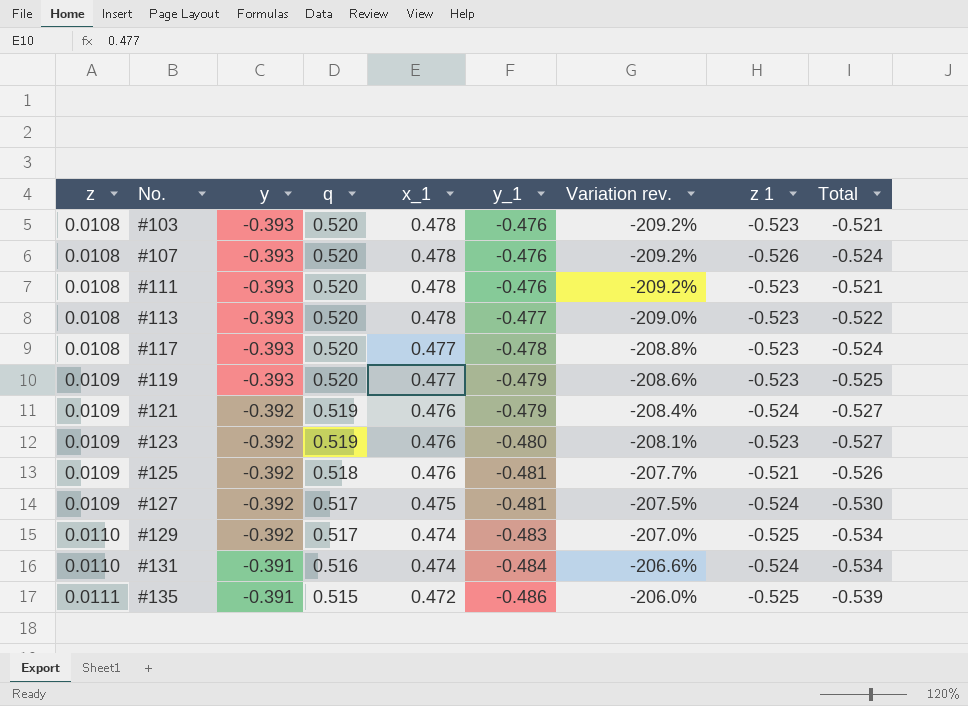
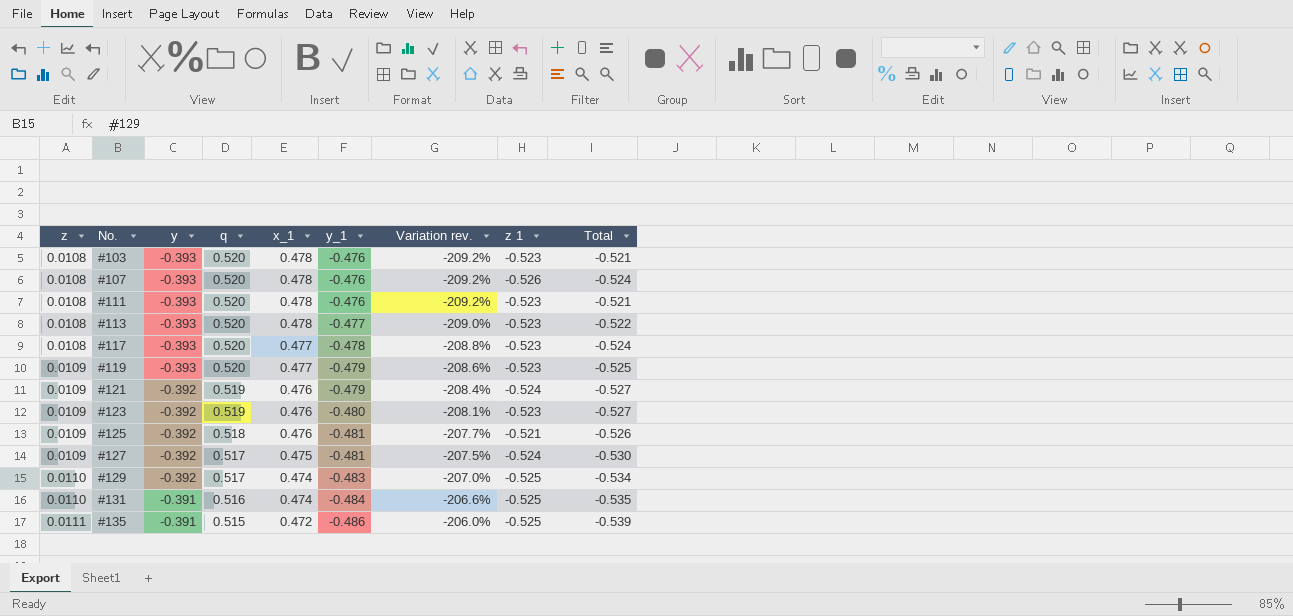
#131 | z 1: -0.524 -> -0.525
#131 | Total: -0.534 -> -0.535

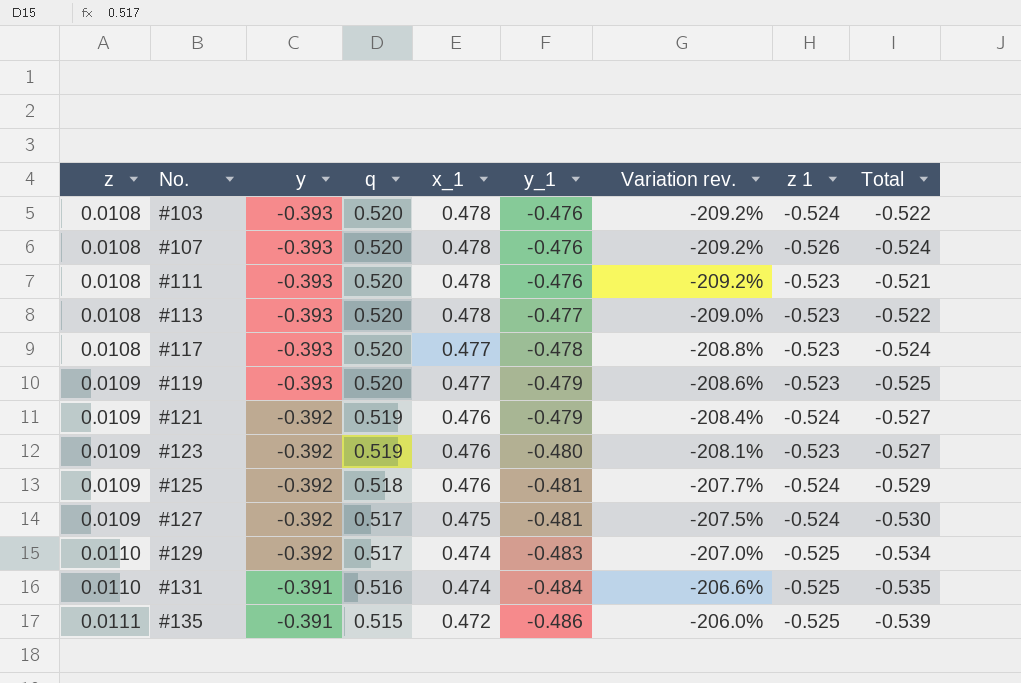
#103 | z 1: -0.523 -> -0.524
#103 | Total: -0.521 -> -0.522
#125 | z 1: -0.521 -> -0.524
#125 | Total: -0.526 -> -0.529

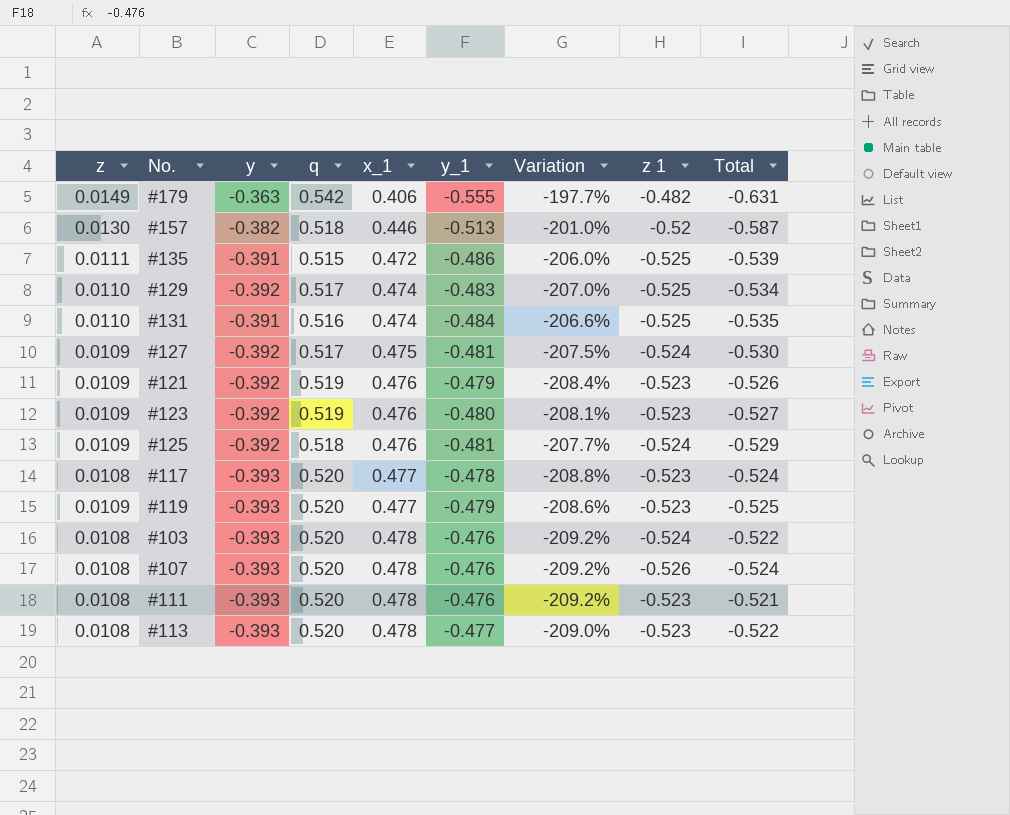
row order: z ascending -> x_1 ascending
column name: Variation rev. -> Variation
row #179: none -> 0.0149 | -0.363 | 0.542 | 0.406 | -0.555 | -197.7% | -0.482 | -0.631
row #157: none -> 0.0130 | -0.382 | 0.518 | 0.446 | -0.513 | -201.0% | -0.52 | -0.587
#121 | z 1: -0.524 -> -0.523
#121 | Total: -0.527 -> -0.526

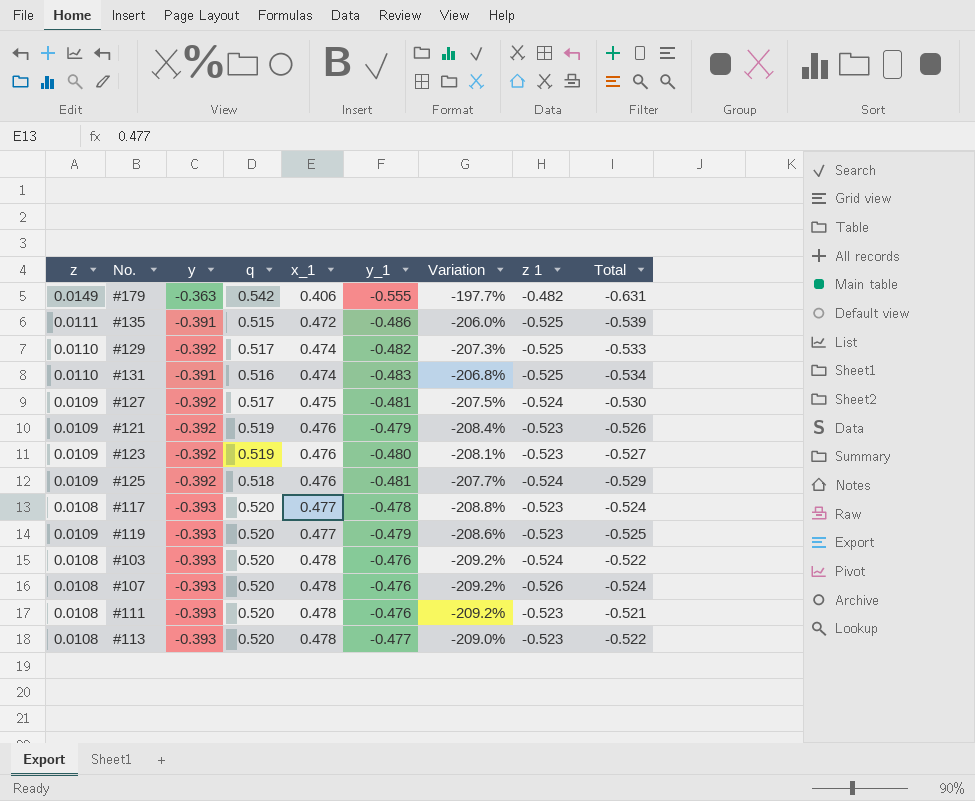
row #157: 0.0130 | -0.382 | 0.518 | 0.446 | -0.513 | -201.0% | -0.52 | -0.587 -> none
#129 | y_1: -0.483 -> -0.482
#129 | Variation: -207.0% -> -207.3%
#129 | Total: -0.534 -> -0.533
#131 | y_1: -0.484 -> -0.483
#131 | Variation: -206.6% -> -206.8%
#131 | Total: -0.535 -> -0.534

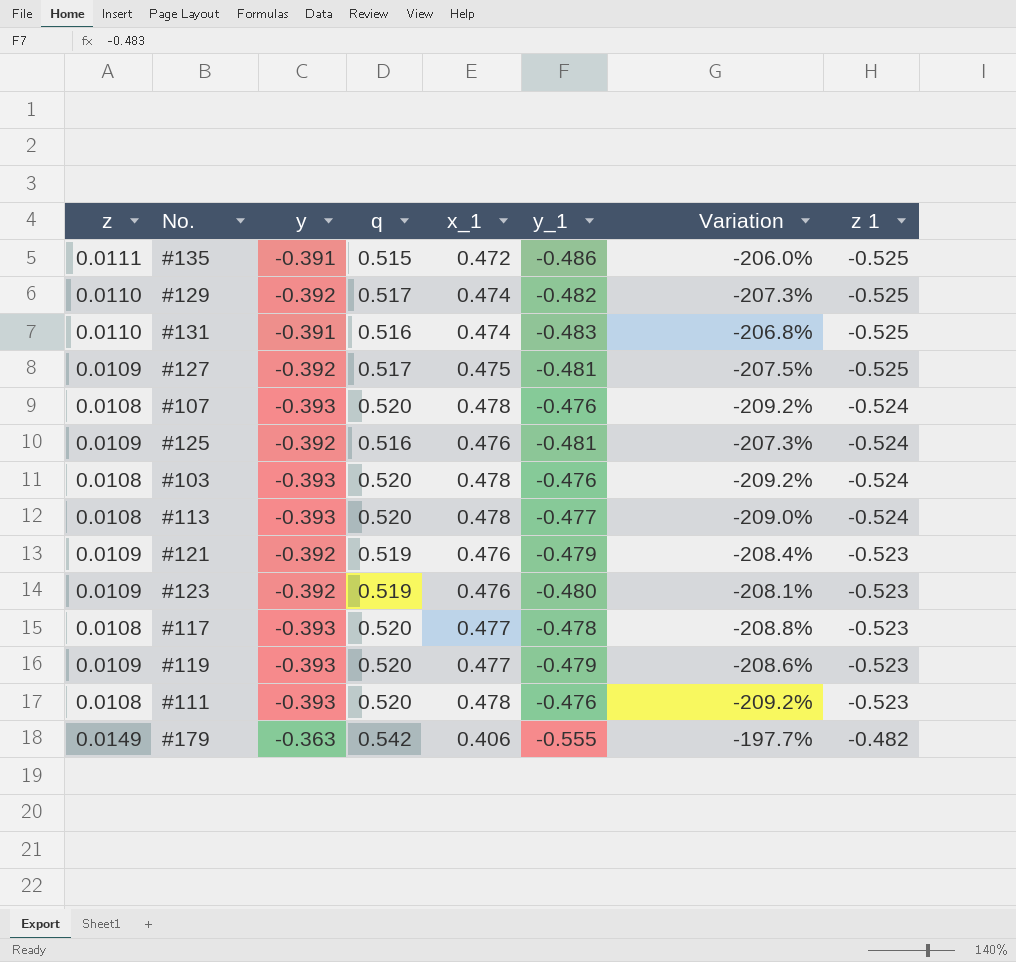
row order: x_1 ascending -> z 1 ascending
column Total | formula: [x_1] + [y_1] + [z 1] -> none
#127 | z 1: -0.524 -> -0.525
#107 | z 1: -0.526 -> -0.524
#125 | q: 0.518 -> 0.516
#125 | Variation: -207.7% -> -207.3%
#113 | z 1: -0.523 -> -0.524

